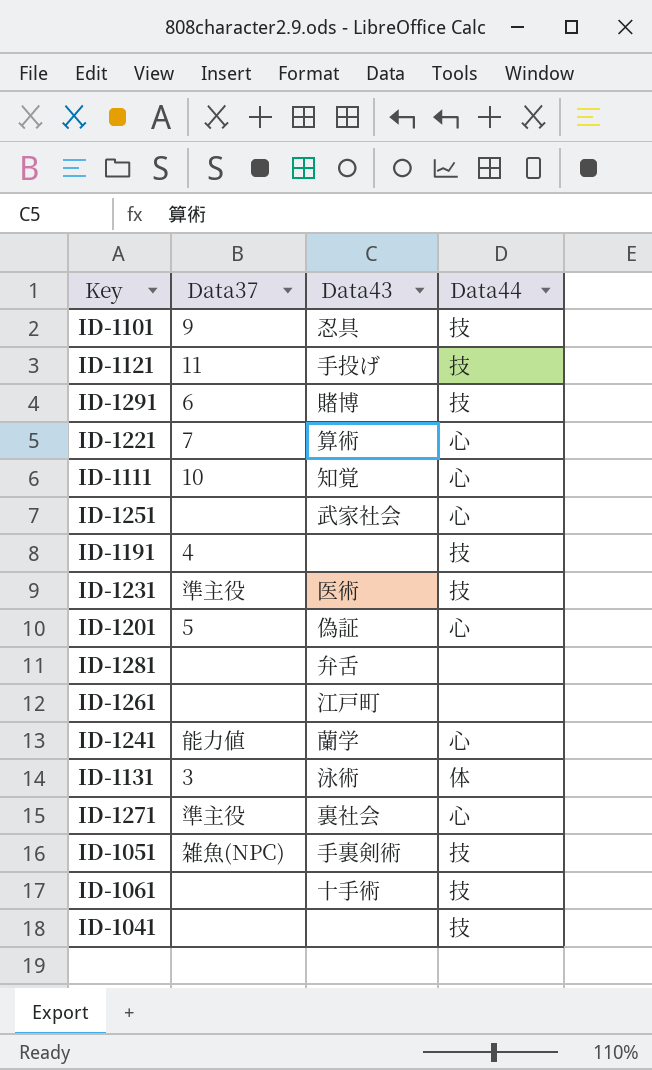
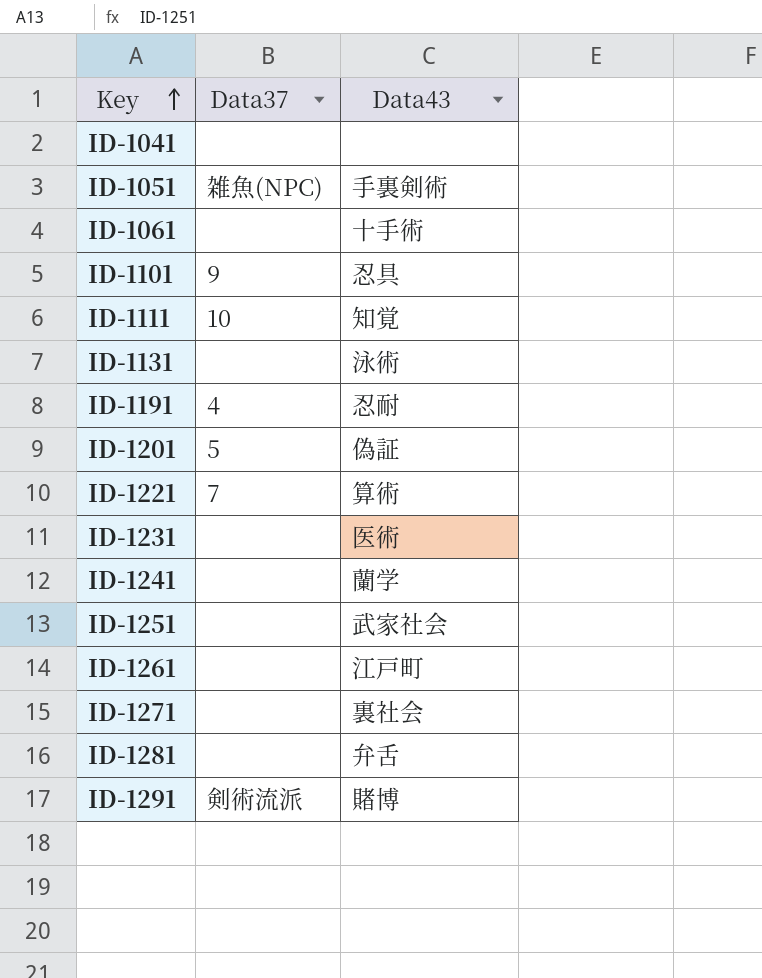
row order: none -> Key ascending
column Data44 | position: 4 -> none
row ID-1121: 11 | 手投げ | 技 -> none
ID-1131 | Data37: 3 -> none
ID-1191 | Data43: none -> 忍耐
ID-1231 | Data37: 準主役 -> none
ID-1241 | Data37: 能力値 -> none
ID-1271 | Data37: 準主役 -> none
ID-1291 | Data37: 6 -> 剣術流派

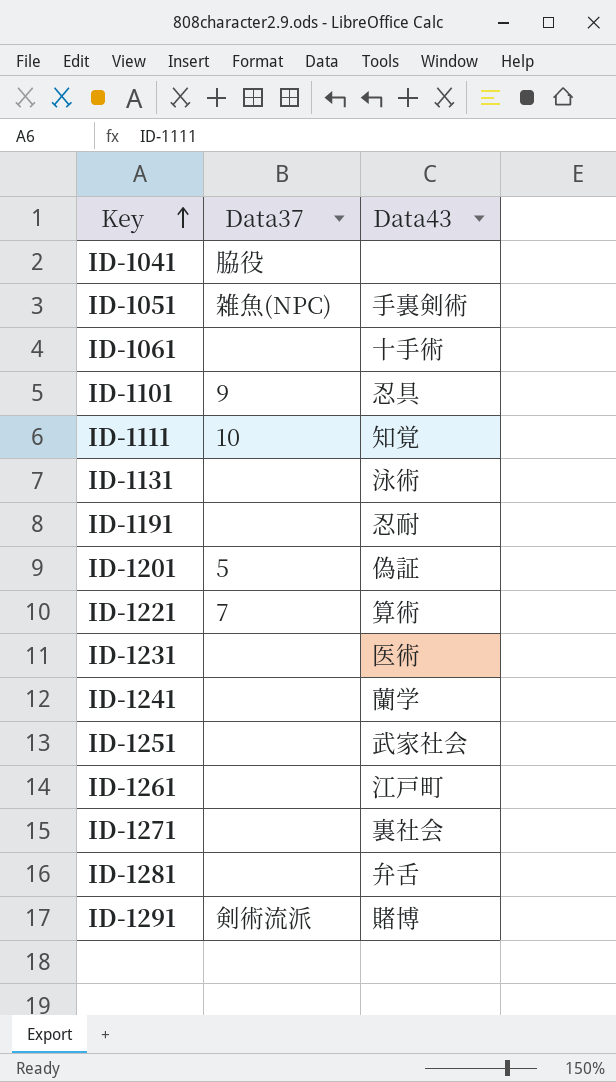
ID-1041 | Data37: none -> 脇役
ID-1191 | Data37: 4 -> none

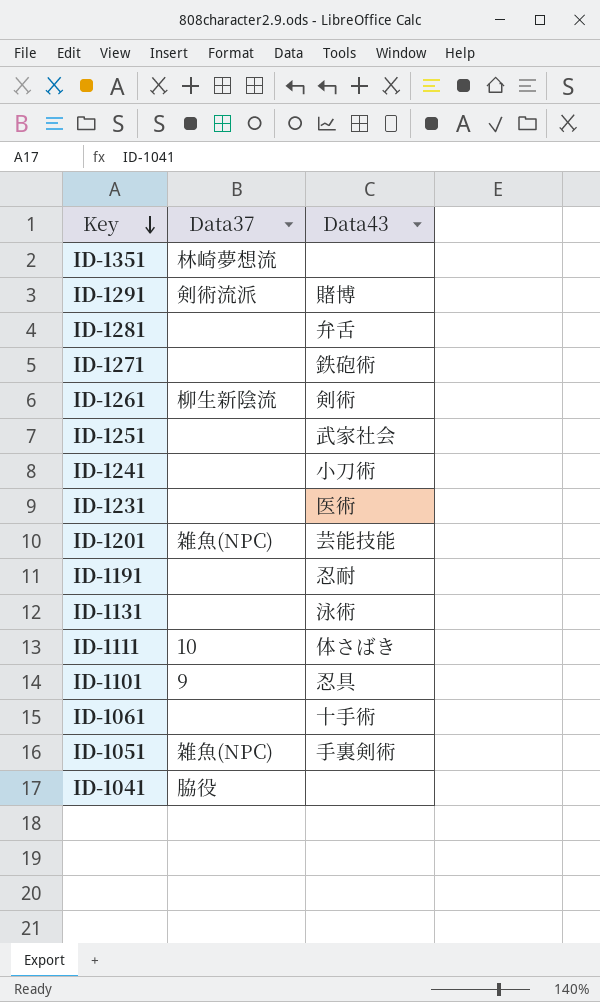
row order: Key ascending -> Key descending
row ID-1221: 7 | 算術 -> none
row ID-1351: none -> 林崎夢想流 | none
ID-1271 | Data43: 裏社会 -> 鉄砲術
ID-1261 | Data37: none -> 柳生新陰流
ID-1261 | Data43: 江戸町 -> 剣術
ID-1241 | Data43: 蘭学 -> 小刀術
ID-1201 | Data37: 5 -> 雑魚(NPC)
ID-1201 | Data43: 偽証 -> 芸能技能
ID-1111 | Data43: 知覚 -> 体さばき

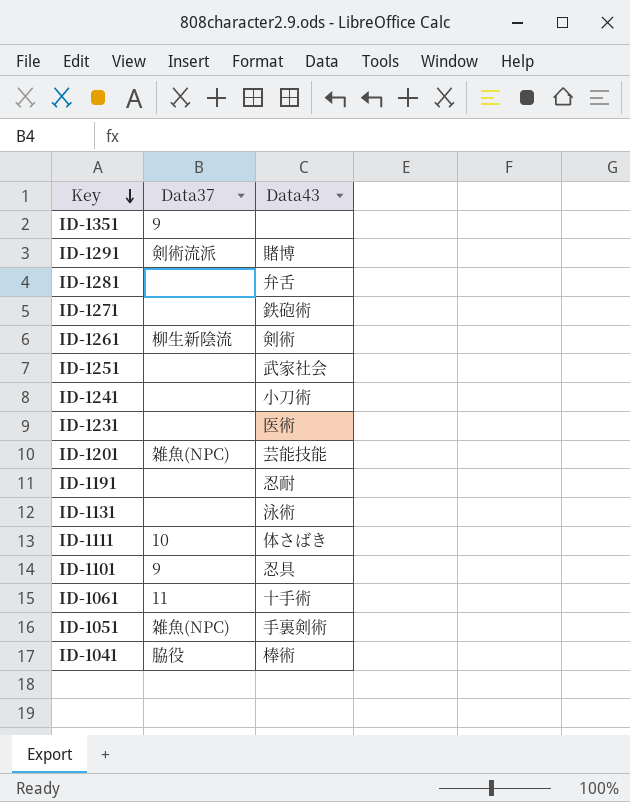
ID-1351 | Data37: 林崎夢想流 -> 9
ID-1061 | Data37: none -> 11
ID-1041 | Data43: none -> 棒術

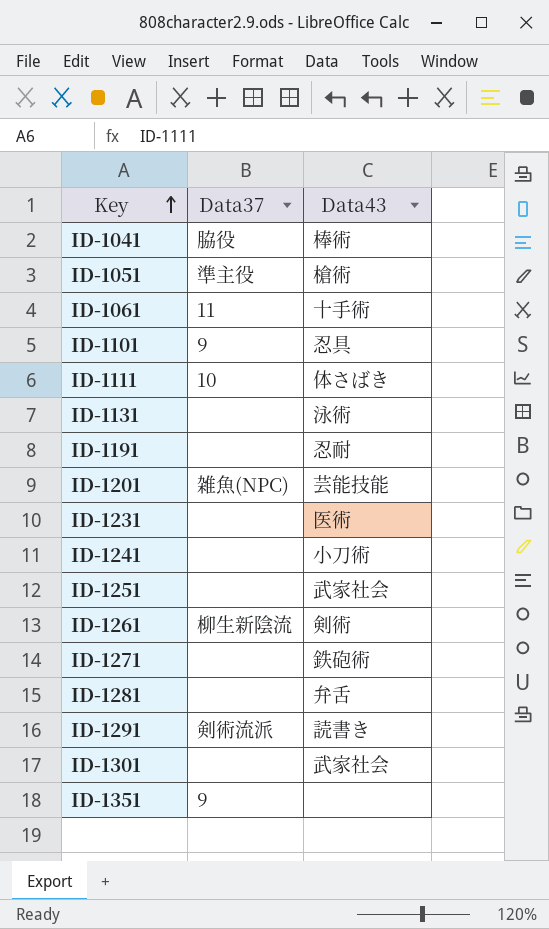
row order: Key descending -> Key ascending
ID-1051 | Data37: 雑魚(NPC) -> 準主役
ID-1051 | Data43: 手裏剣術 -> 槍術
ID-1291 | Data43: 賭博 -> 読書き
row ID-1301: none -> none | 武家社会

